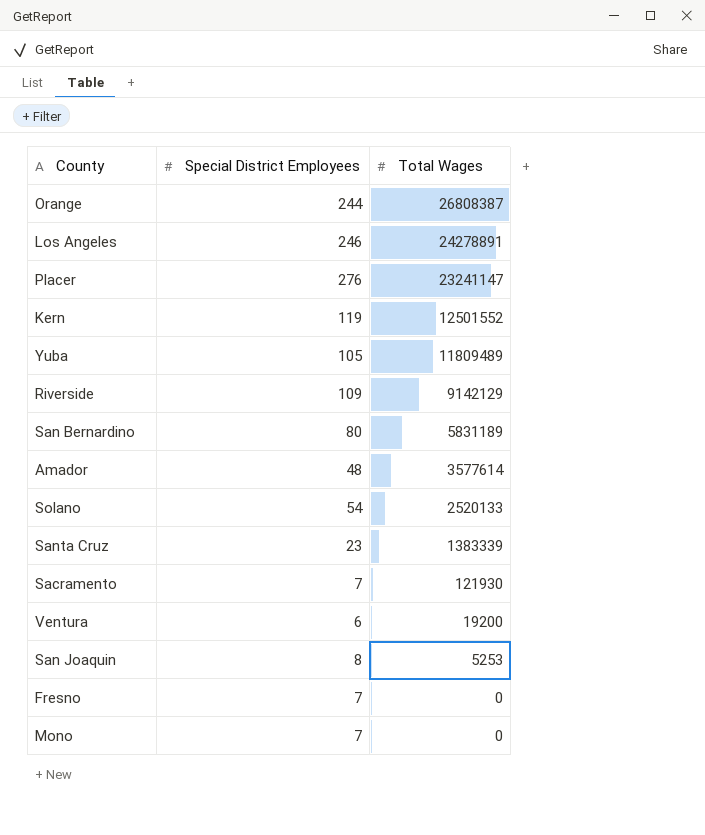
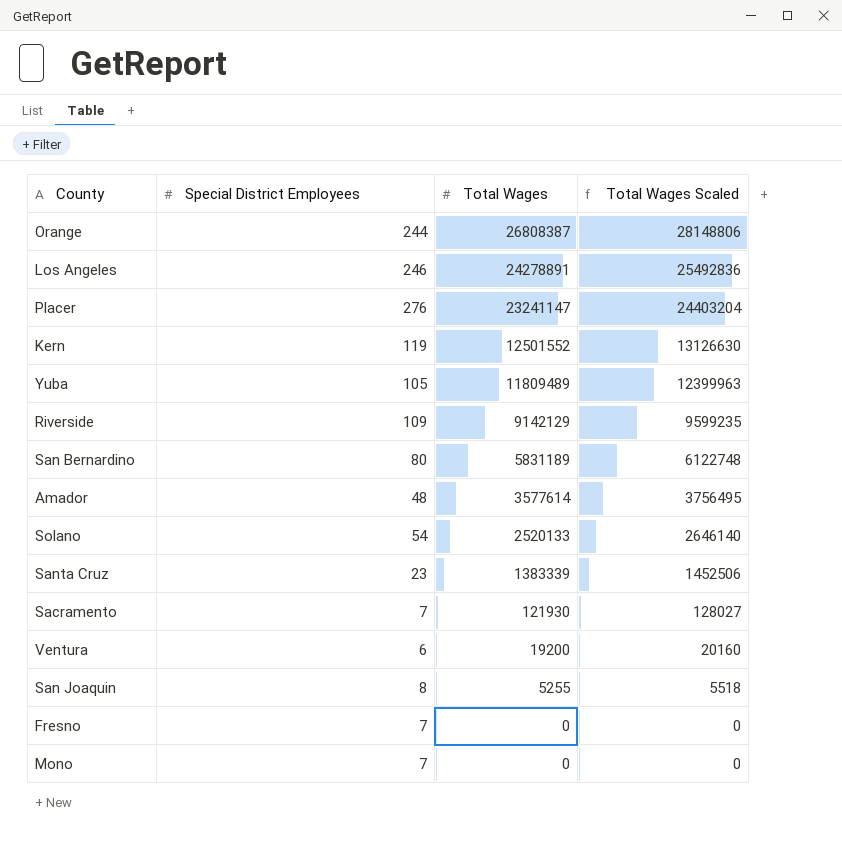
column Total Wages Scaled | formula: none -> [Total Wages] * 1.05
San Joaquin | Total Wages: 5253 -> 5255

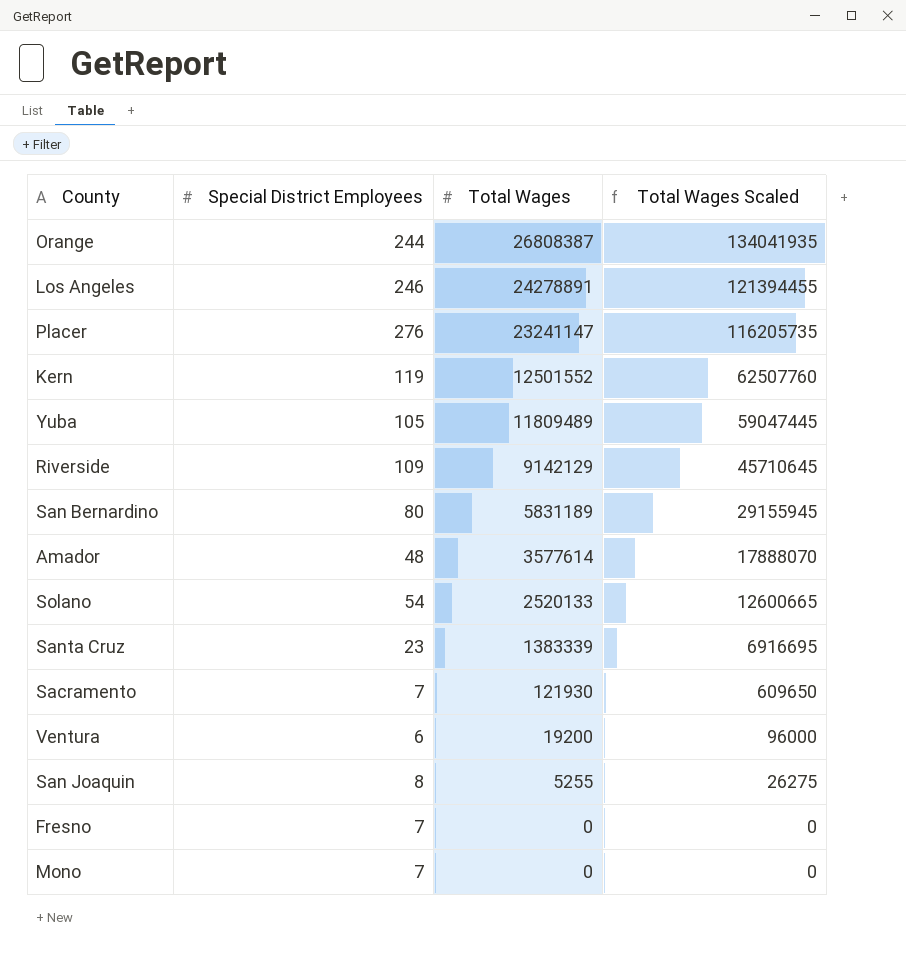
column Total Wages Scaled | formula: [Total Wages] * 1.05 -> [Total Wages] * 5

